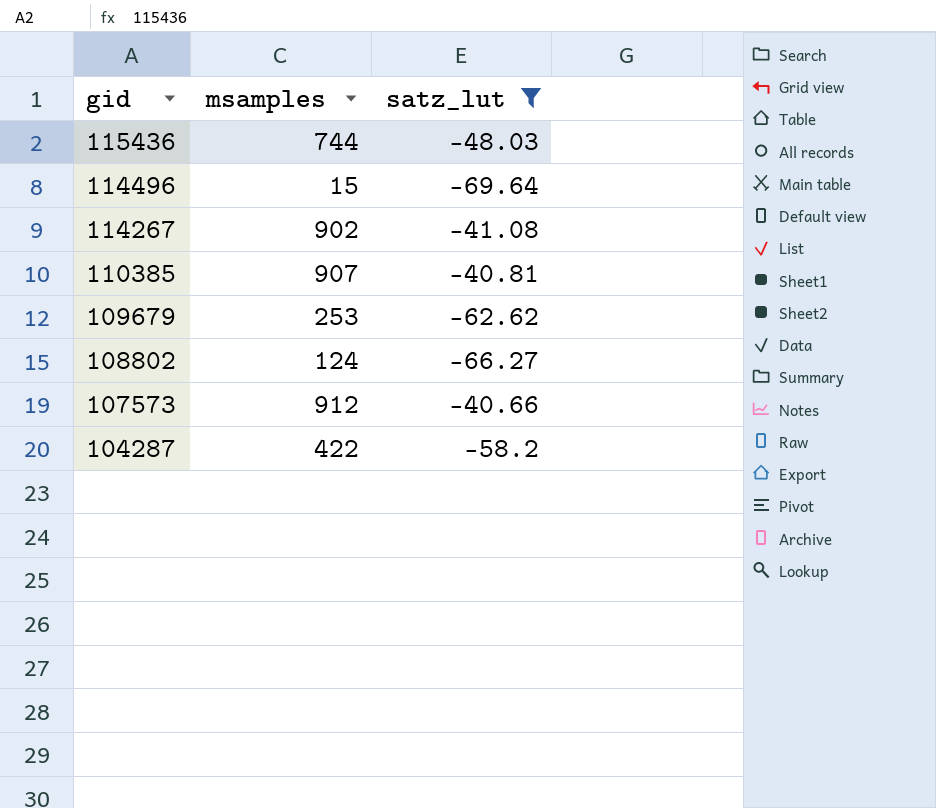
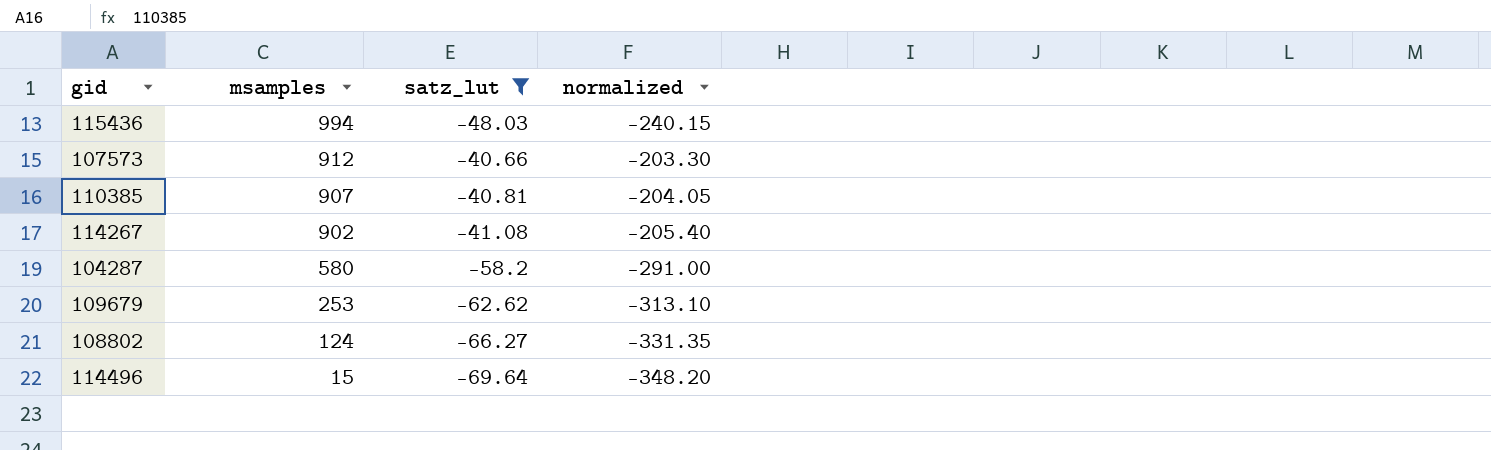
row order: gid descending -> msamples descending
column normalized | formula: none -> [satz_lut] * 5
115436 | msamples: 744 -> 994
104287 | msamples: 422 -> 580

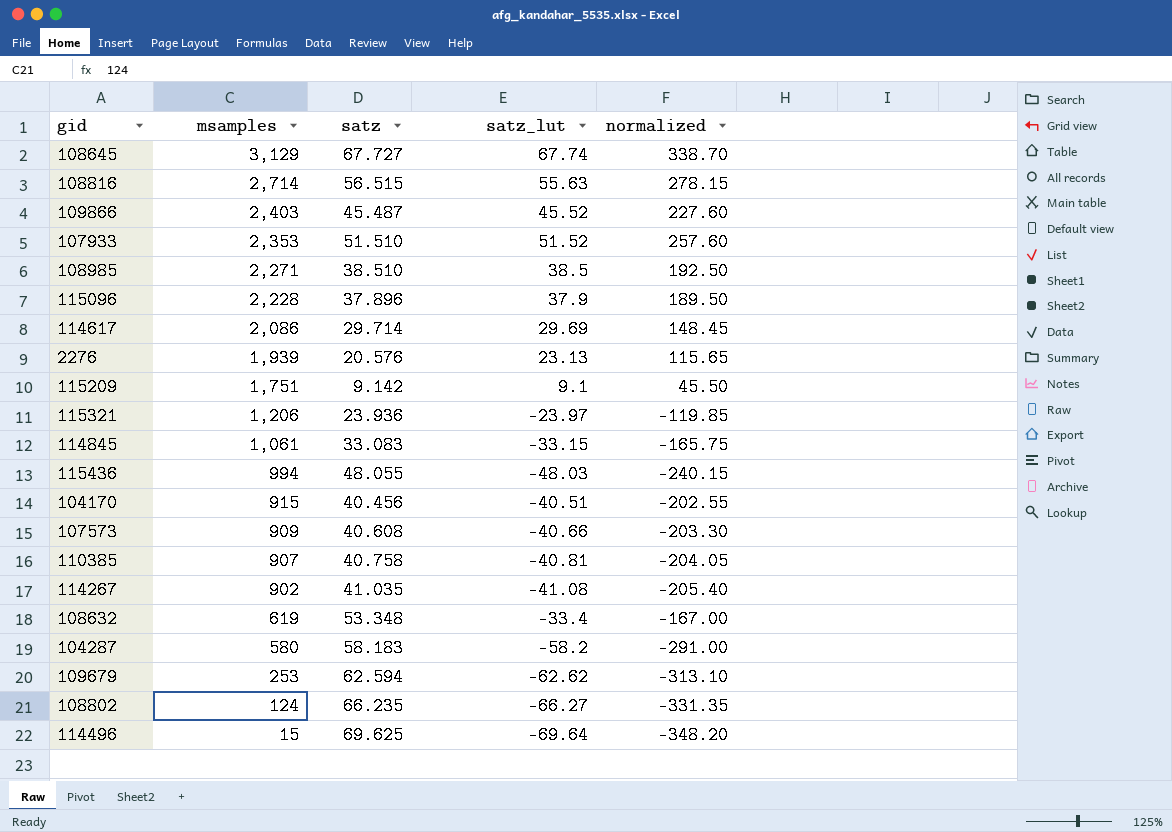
filter: satz_lut <= -40.66 -> none
column satz | position: none -> 3
107573 | msamples: 912 -> 909

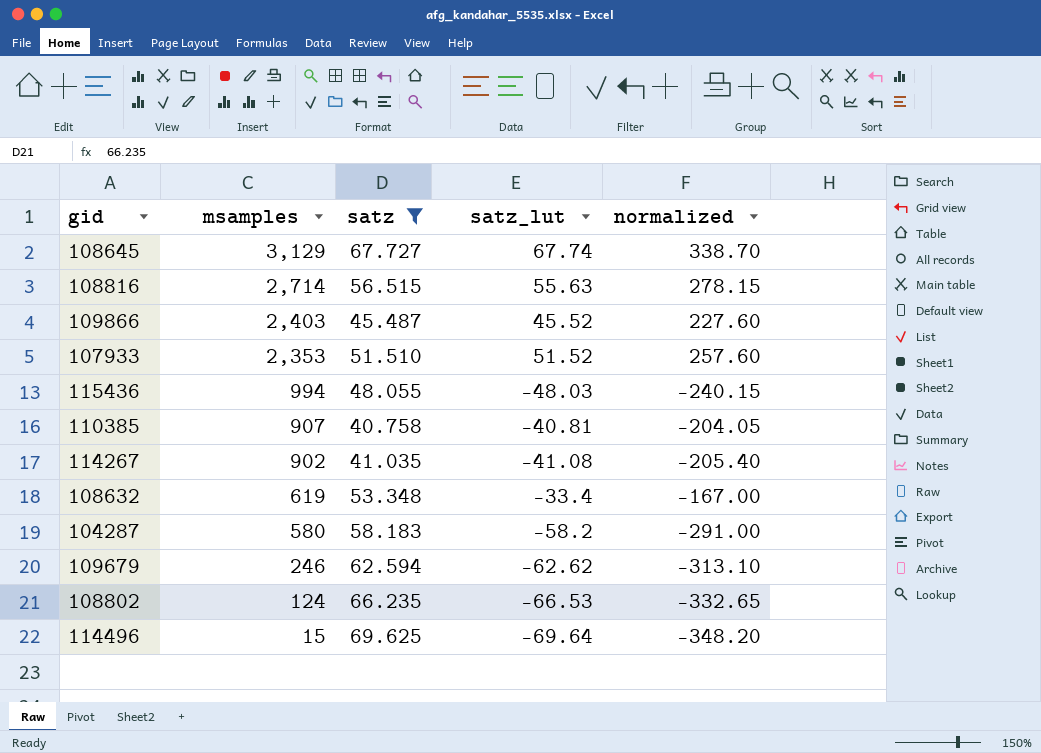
filter: none -> satz >= 40.758
109679 | msamples: 253 -> 246
108802 | satz_lut: -66.27 -> -66.53
108802 | normalized: -331.35 -> -332.65

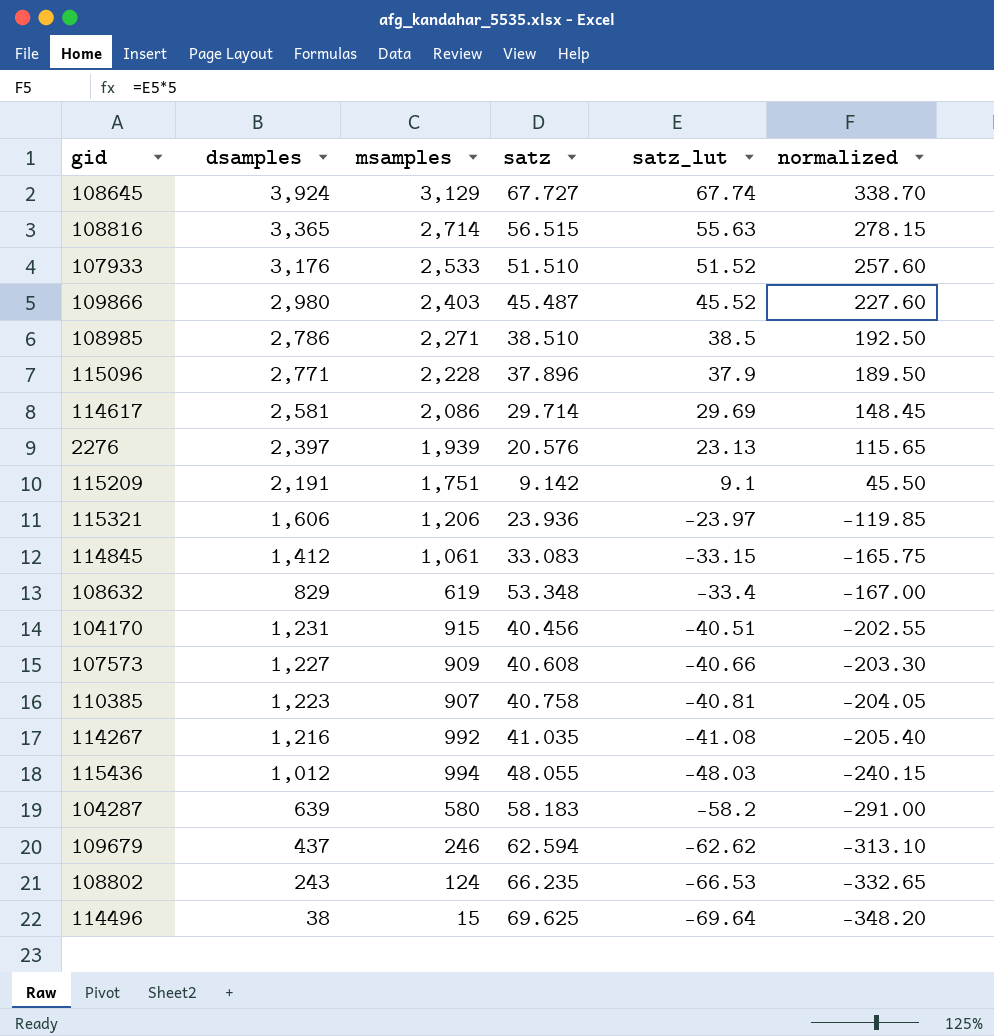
filter: satz >= 40.758 -> none
row order: msamples descending -> satz_lut descending
column dsamples | position: none -> 2
107933 | msamples: 2,353 -> 2,533
114267 | msamples: 902 -> 992

